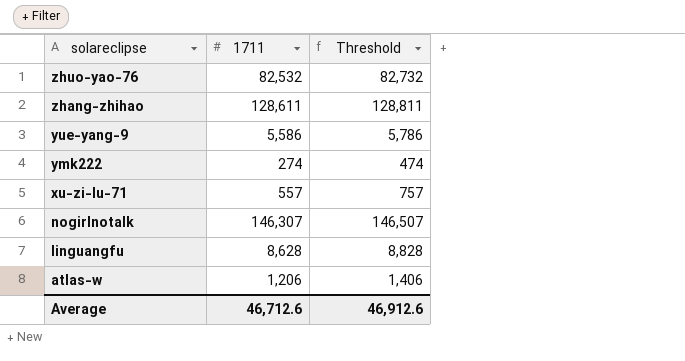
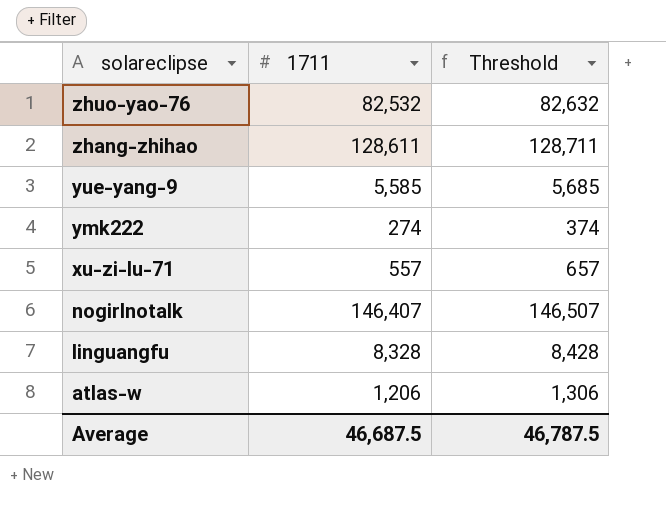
column Threshold | formula: [1711] + 200 -> [1711] + 100
yue-yang-9 | 1711: 5,586 -> 5,585
nogirlnotalk | 1711: 146,307 -> 146,407
linguangfu | 1711: 8,628 -> 8,328
Average | 1711: 46,712.6 -> 46,687.5
Average | Threshold: 46,912.6 -> 46,787.5

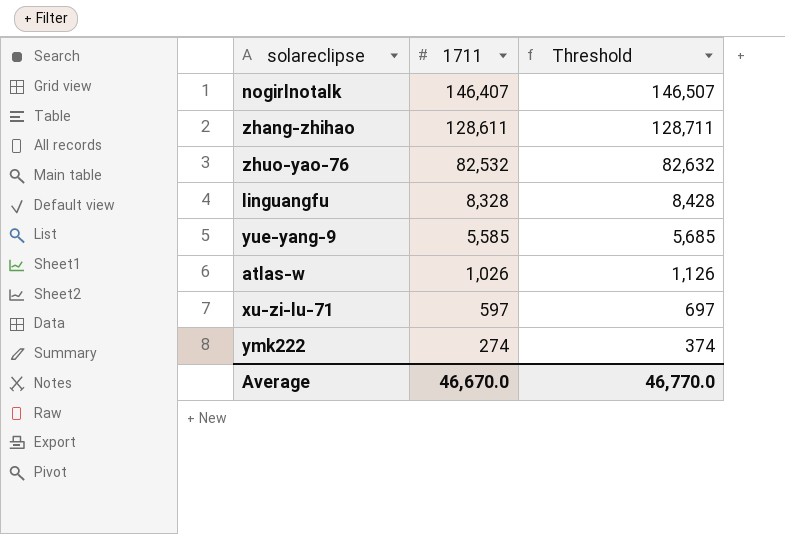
row order: solareclipse descending -> 1711 descending
atlas-w | 1711: 1,206 -> 1,026
atlas-w | Threshold: 1,306 -> 1,126
xu-zi-lu-71 | 1711: 557 -> 597
xu-zi-lu-71 | Threshold: 657 -> 697
Average | 1711: 46,687.5 -> 46,670.0
Average | Threshold: 46,787.5 -> 46,770.0

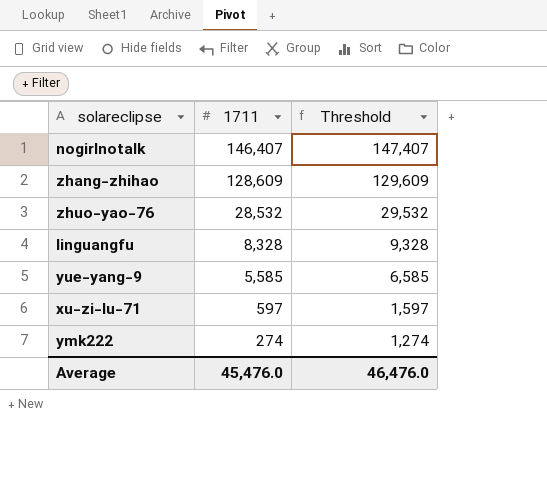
column Threshold | formula: [1711] + 100 -> [1711] + 1000
row atlas-w: 1,026 | 1,126 -> none
zhang-zhihao | 1711: 128,611 -> 128,609
zhuo-yao-76 | 1711: 82,532 -> 28,532
Average | 1711: 46,670.0 -> 45,476.0
Average | Threshold: 46,770.0 -> 46,476.0

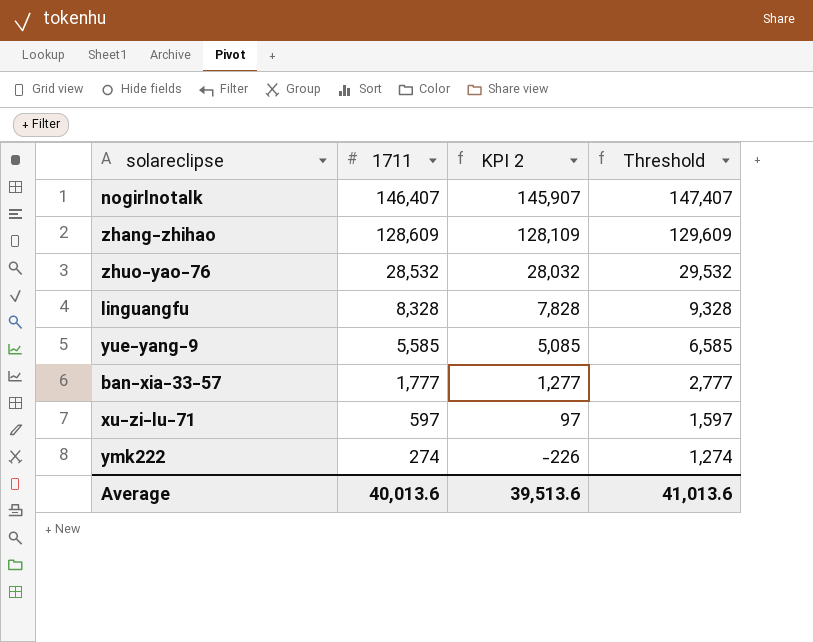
column KPI 2 | formula: none -> [1711] - 500
row ban-xia-33-57: none -> 1,777 | 1,277 | 2,777
Average | 1711: 45,476.0 -> 40,013.6
Average | Threshold: 46,476.0 -> 41,013.6

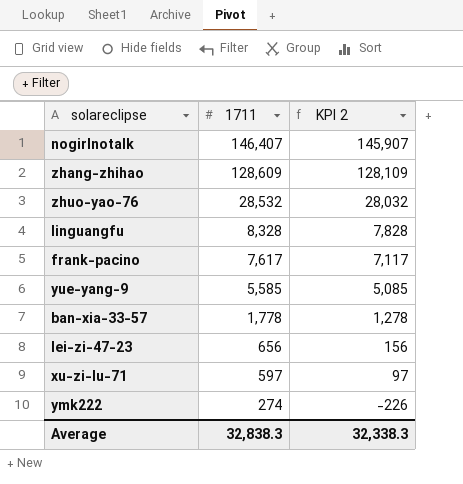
column Threshold | formula: [1711] + 1000 -> none
row frank-pacino: none -> 7,617 | 7,117
ban-xia-33-57 | 1711: 1,777 -> 1,778
ban-xia-33-57 | KPI 2: 1,277 -> 1,278
row lei-zi-47-23: none -> 656 | 156
Average | 1711: 40,013.6 -> 32,838.3
Average | KPI 2: 39,513.6 -> 32,338.3

